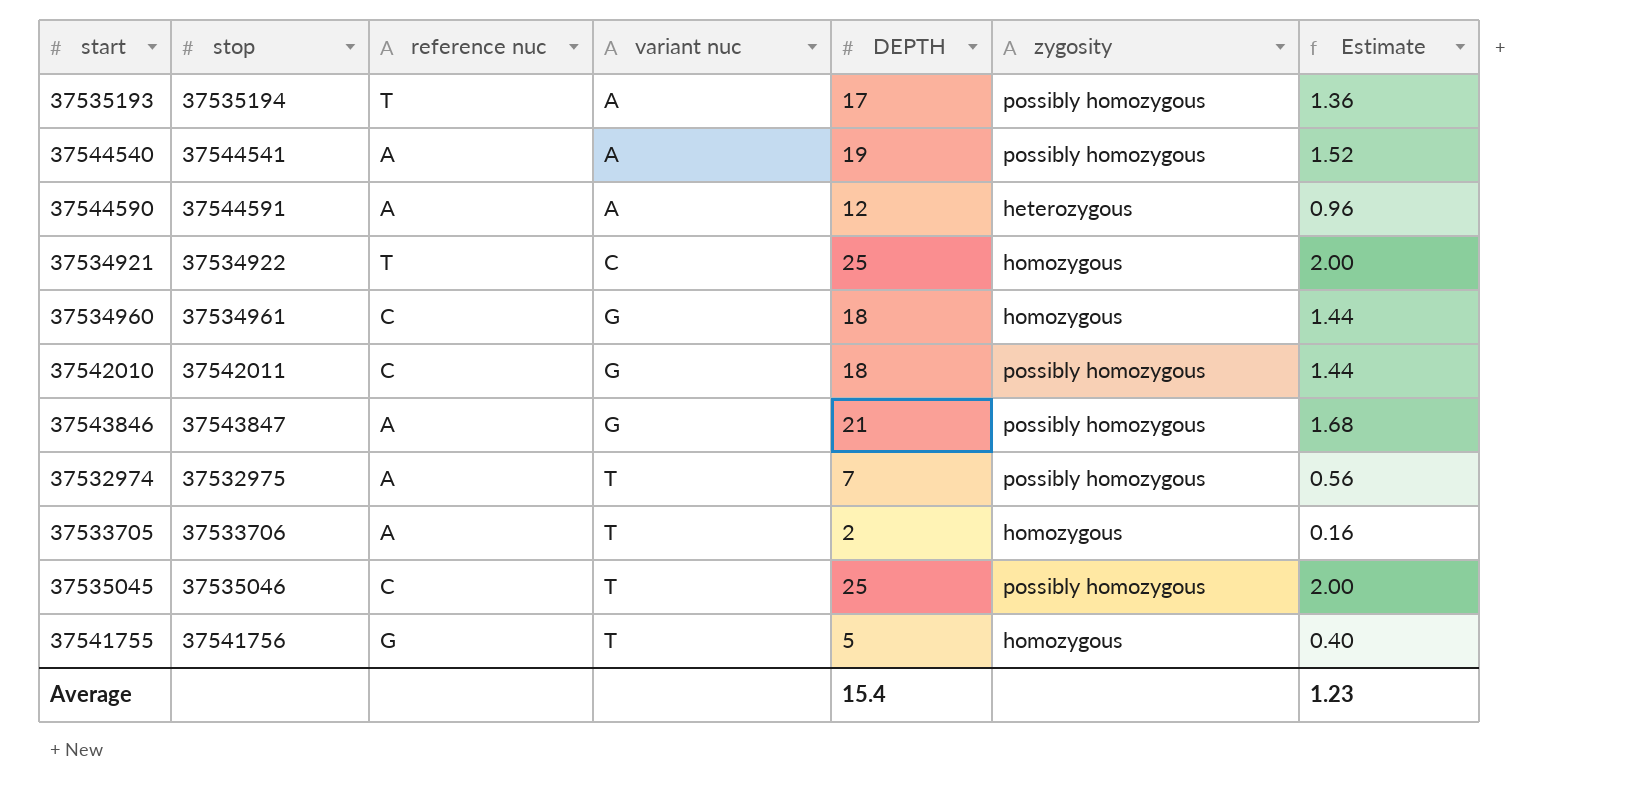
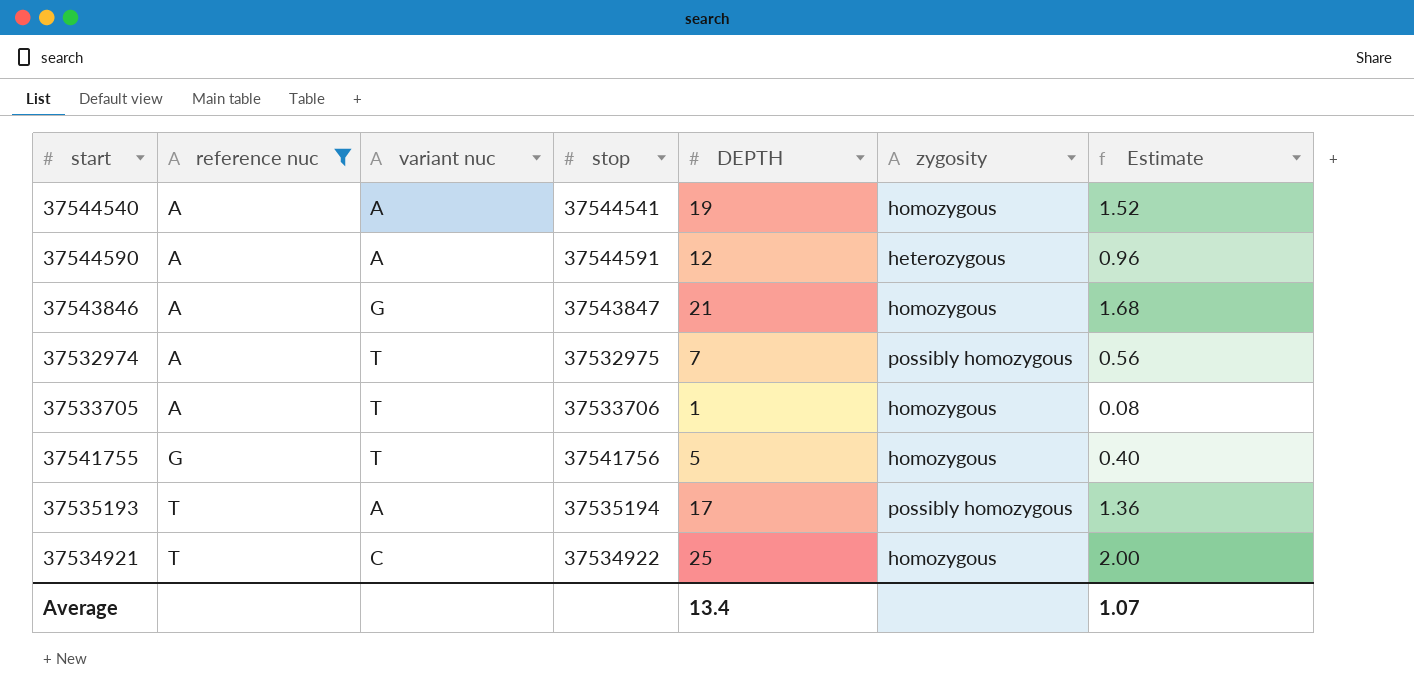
filter: none -> reference nuc != C
row order: variant nuc ascending -> reference nuc ascending
column stop | position: 2 -> 4
37544540 | zygosity: possibly homozygous -> homozygous
37543846 | zygosity: possibly homozygous -> homozygous
37533705 | DEPTH: 2 -> 1
37533705 | Estimate: 0.16 -> 0.08
Average | DEPTH: 15.4 -> 13.4
Average | Estimate: 1.23 -> 1.07

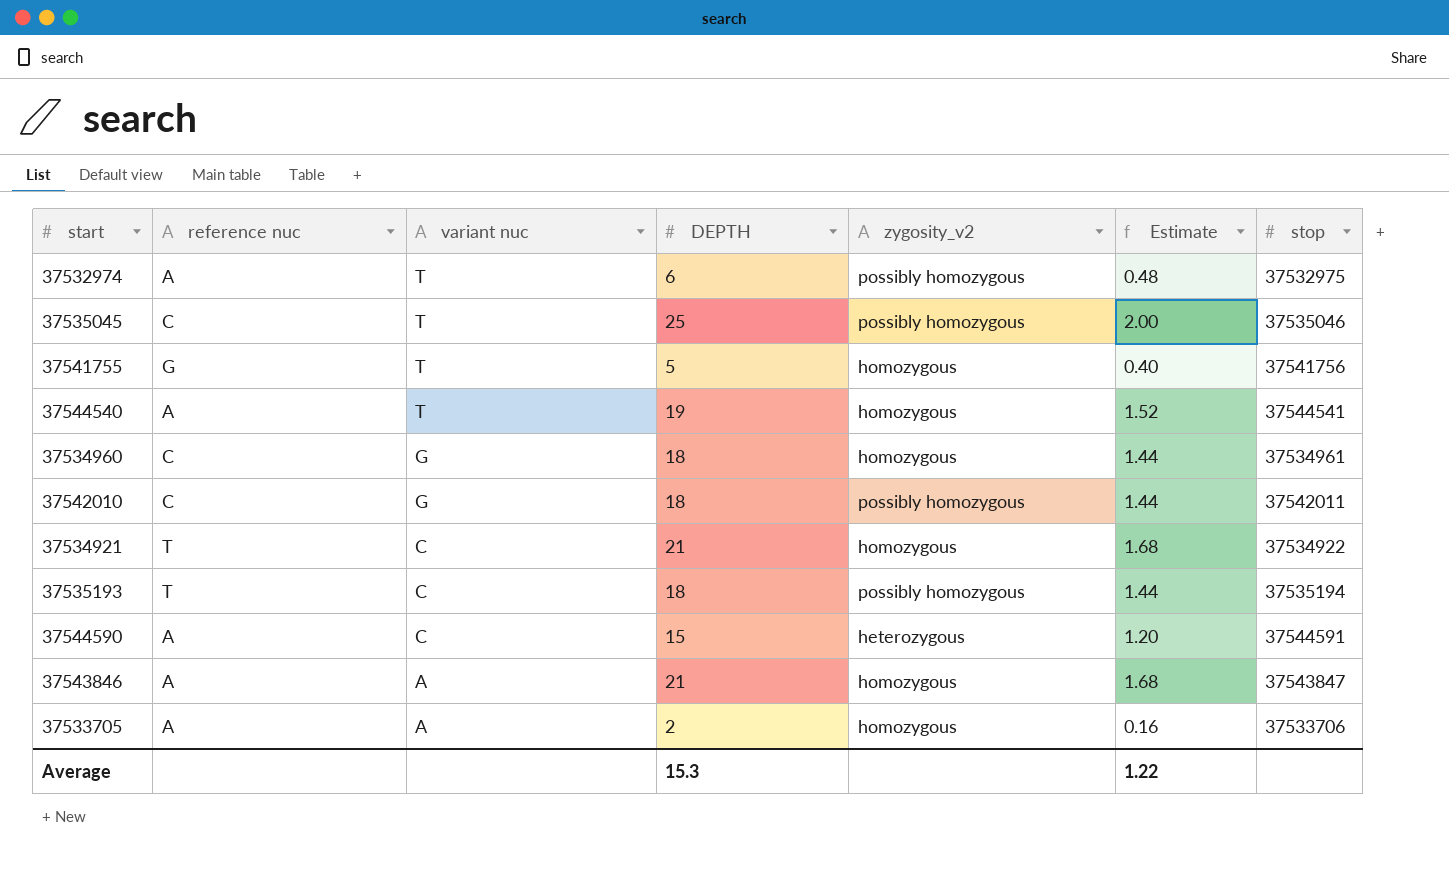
filter: reference nuc != C -> none
row order: reference nuc ascending -> variant nuc descending
column name: zygosity -> zygosity_v2
column stop | position: 4 -> 7
37532974 | DEPTH: 7 -> 6
37532974 | Estimate: 0.56 -> 0.48
37544540 | variant nuc: A -> T
37534921 | DEPTH: 25 -> 21
37534921 | Estimate: 2.00 -> 1.68
37535193 | variant nuc: A -> C
37535193 | DEPTH: 17 -> 18
37535193 | Estimate: 1.36 -> 1.44
37544590 | variant nuc: A -> C
37544590 | DEPTH: 12 -> 15
37544590 | Estimate: 0.96 -> 1.20
37543846 | variant nuc: G -> A
37533705 | variant nuc: T -> A
37533705 | DEPTH: 1 -> 2
37533705 | Estimate: 0.08 -> 0.16
Average | DEPTH: 13.4 -> 15.3
Average | Estimate: 1.07 -> 1.22

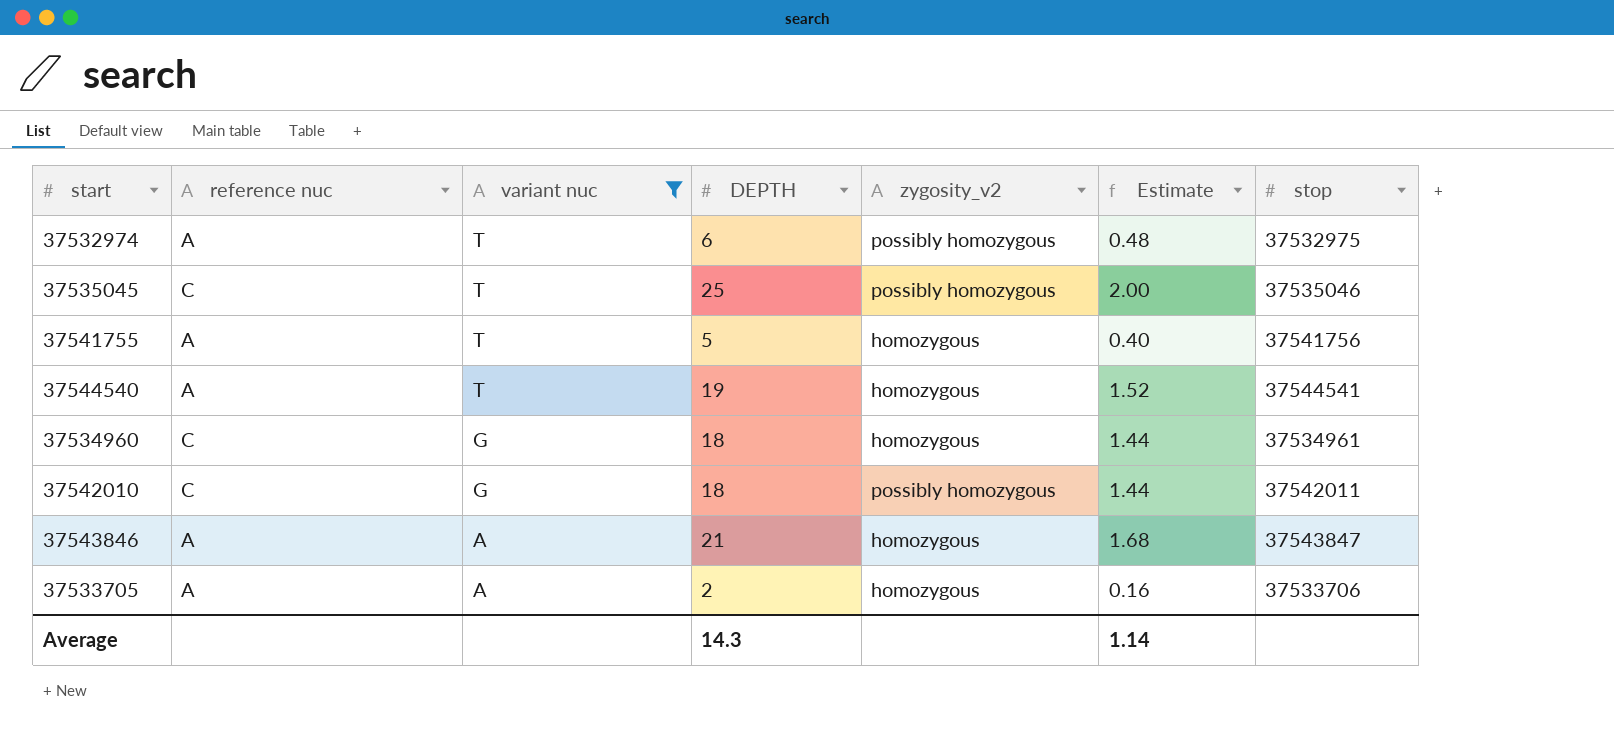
filter: none -> variant nuc != C
37541755 | reference nuc: G -> A
Average | DEPTH: 15.3 -> 14.3
Average | Estimate: 1.22 -> 1.14

